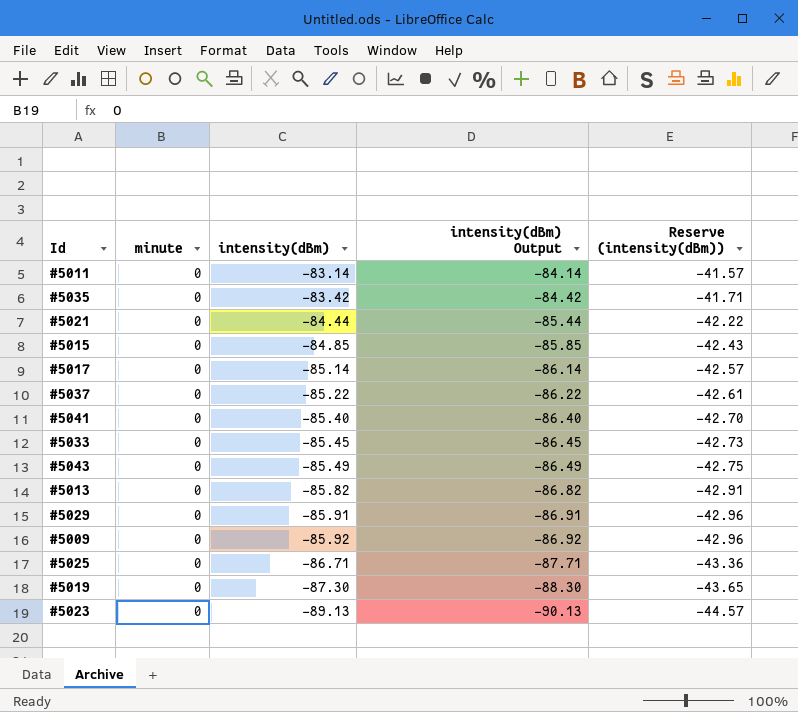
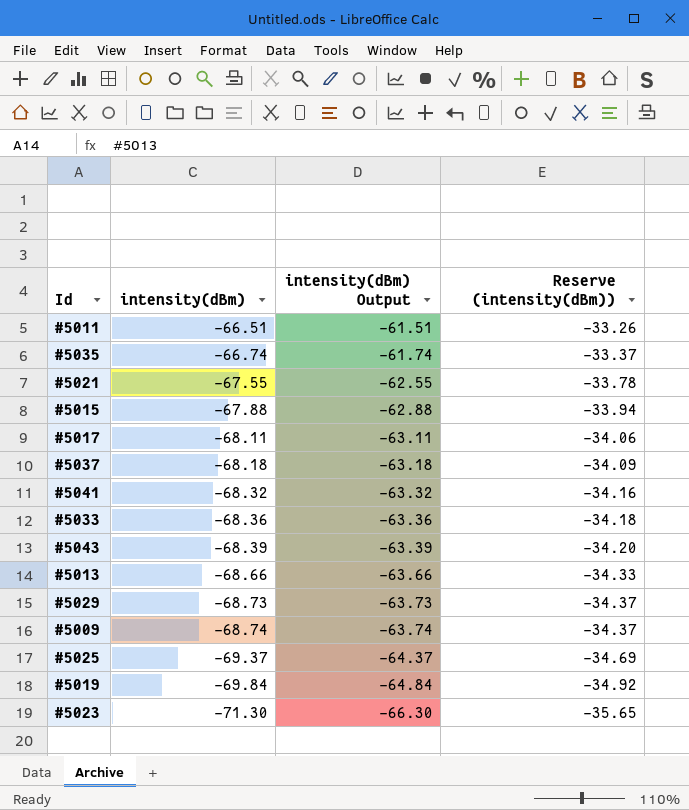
column minute | position: 2 -> none
column intensity(dBm) Output | formula: [intensity(dBm)] - 1 -> [intensity(dBm)] + 5
#5011 | intensity(dBm): -83.14 -> -66.51
#5011 | Reserve (intensity(dBm)): -41.57 -> -33.26
#5035 | intensity(dBm): -83.42 -> -66.74
#5035 | Reserve (intensity(dBm)): -41.71 -> -33.37
#5021 | intensity(dBm): -84.44 -> -67.55
#5021 | Reserve (intensity(dBm)): -42.22 -> -33.78
#5015 | intensity(dBm): -84.85 -> -67.88
#5015 | Reserve (intensity(dBm)): -42.43 -> -33.94
#5017 | intensity(dBm): -85.14 -> -68.11
#5017 | Reserve (intensity(dBm)): -42.57 -> -34.06
#5037 | intensity(dBm): -85.22 -> -68.18
#5037 | Reserve (intensity(dBm)): -42.61 -> -34.09
#5041 | intensity(dBm): -85.40 -> -68.32
#5041 | Reserve (intensity(dBm)): -42.70 -> -34.16
#5033 | intensity(dBm): -85.45 -> -68.36
#5033 | Reserve (intensity(dBm)): -42.73 -> -34.18
#5043 | intensity(dBm): -85.49 -> -68.39
#5043 | Reserve (intensity(dBm)): -42.75 -> -34.20
#5013 | intensity(dBm): -85.82 -> -68.66
#5013 | Reserve (intensity(dBm)): -42.91 -> -34.33
#5029 | intensity(dBm): -85.91 -> -68.73
#5029 | Reserve (intensity(dBm)): -42.96 -> -34.37
#5009 | intensity(dBm): -85.92 -> -68.74
#5009 | Reserve (intensity(dBm)): -42.96 -> -34.37
#5025 | intensity(dBm): -86.71 -> -69.37
#5025 | Reserve (intensity(dBm)): -43.36 -> -34.69
#5019 | intensity(dBm): -87.30 -> -69.84
#5019 | Reserve (intensity(dBm)): -43.65 -> -34.92
#5023 | intensity(dBm): -89.13 -> -71.30
#5023 | Reserve (intensity(dBm)): -44.57 -> -35.65

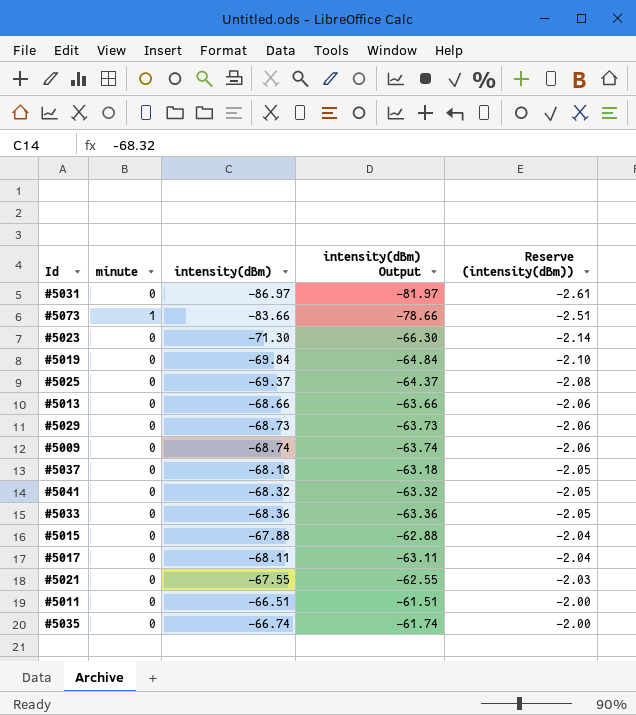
row order: intensity(dBm) descending -> Reserve (intensity(dBm)) ascending
column minute | position: none -> 2
column Reserve (intensity(dBm)) | formula: [intensity(dBm)] * 0.5 -> [intensity(dBm)] * 0.03
row #5043: -68.39 | -63.39 | -34.20 -> none
row #5031: none -> 0 | -86.97 | -81.97 | -2.61
row #5073: none -> 1 | -83.66 | -78.66 | -2.51

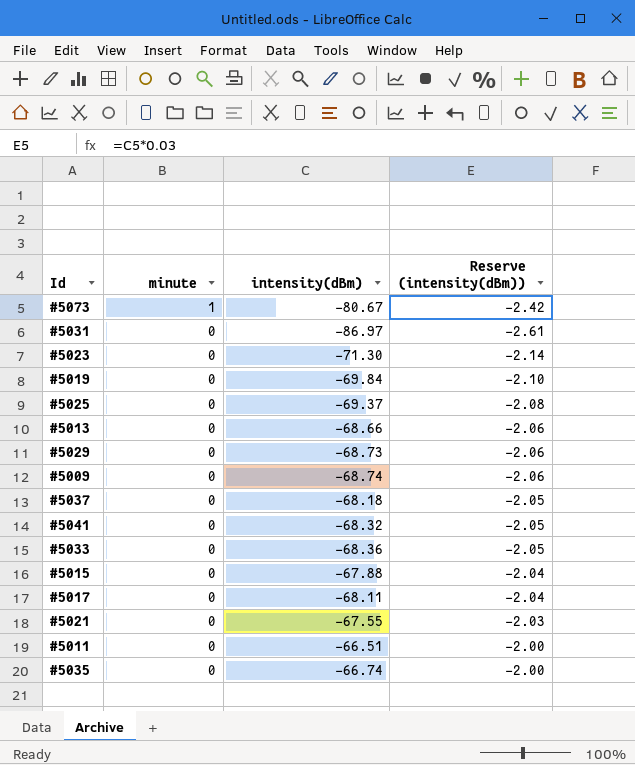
row order: Reserve (intensity(dBm)) ascending -> minute descending
column intensity(dBm) Output | formula: [intensity(dBm)] + 5 -> none
#5073 | intensity(dBm): -83.66 -> -80.67
#5073 | Reserve (intensity(dBm)): -2.51 -> -2.42

